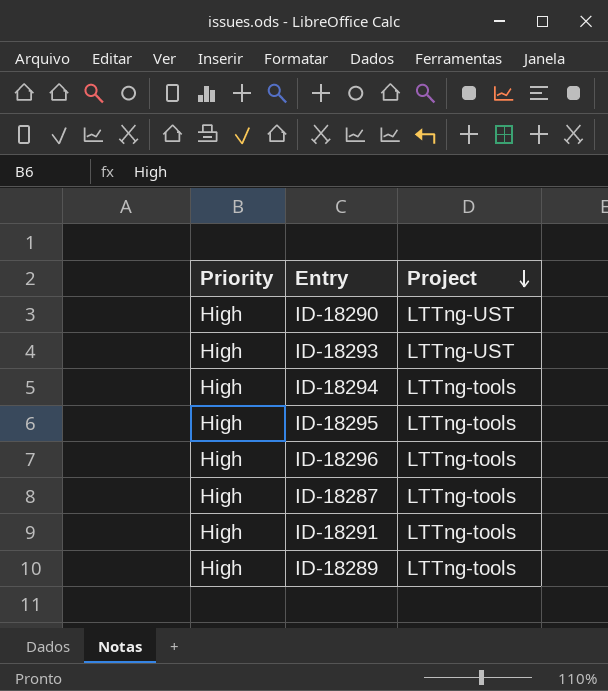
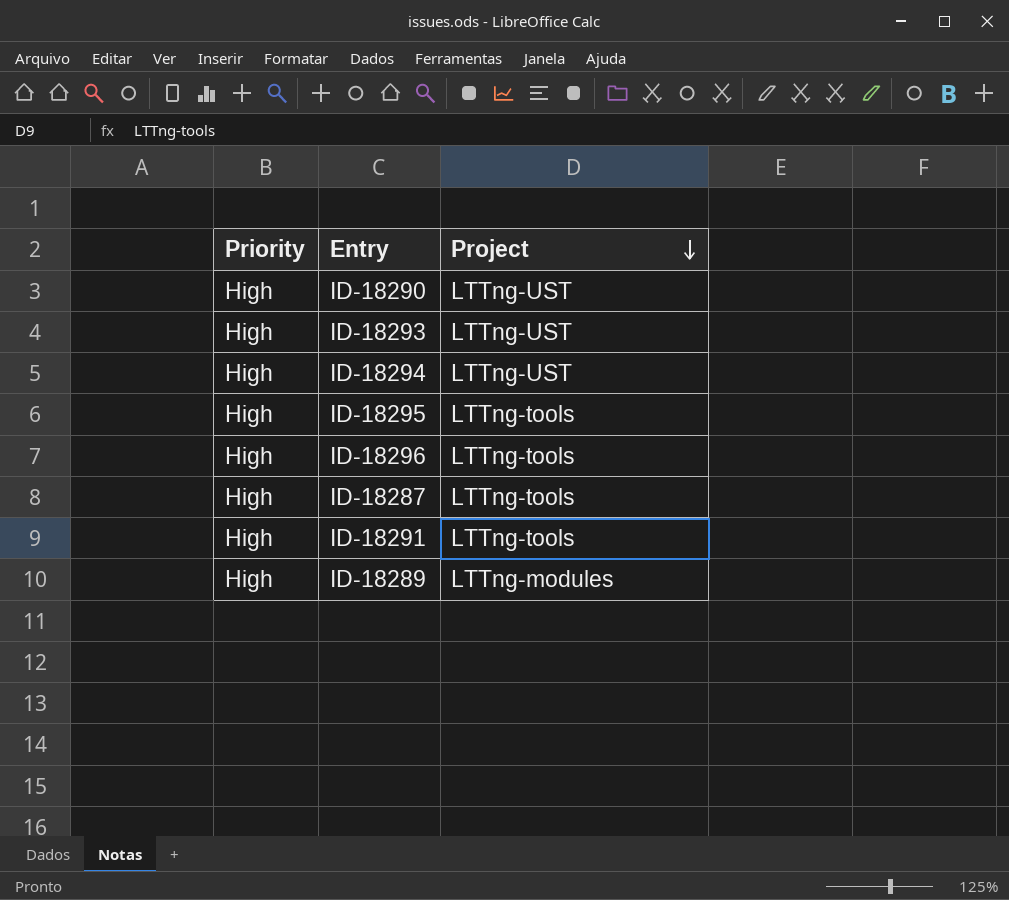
ID-18294 | Project: LTTng-tools -> LTTng-UST
ID-18289 | Project: LTTng-tools -> LTTng-modules

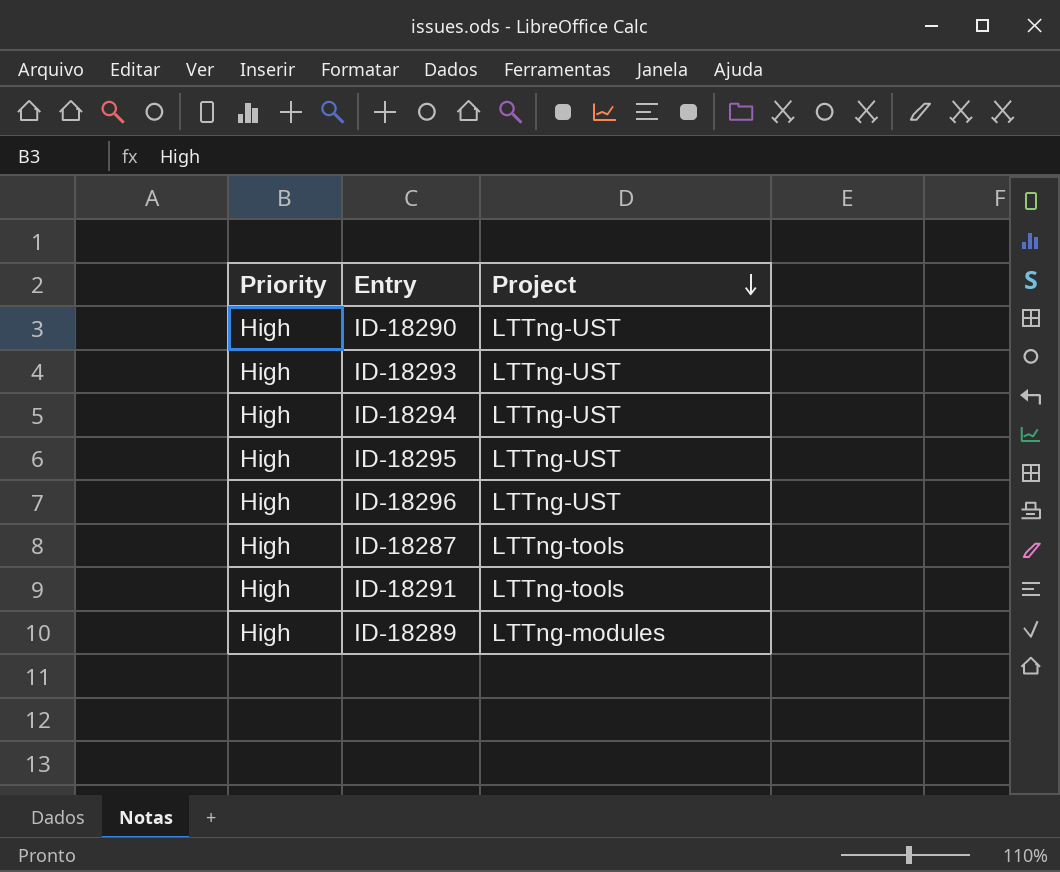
ID-18295 | Project: LTTng-tools -> LTTng-UST
ID-18296 | Project: LTTng-tools -> LTTng-UST

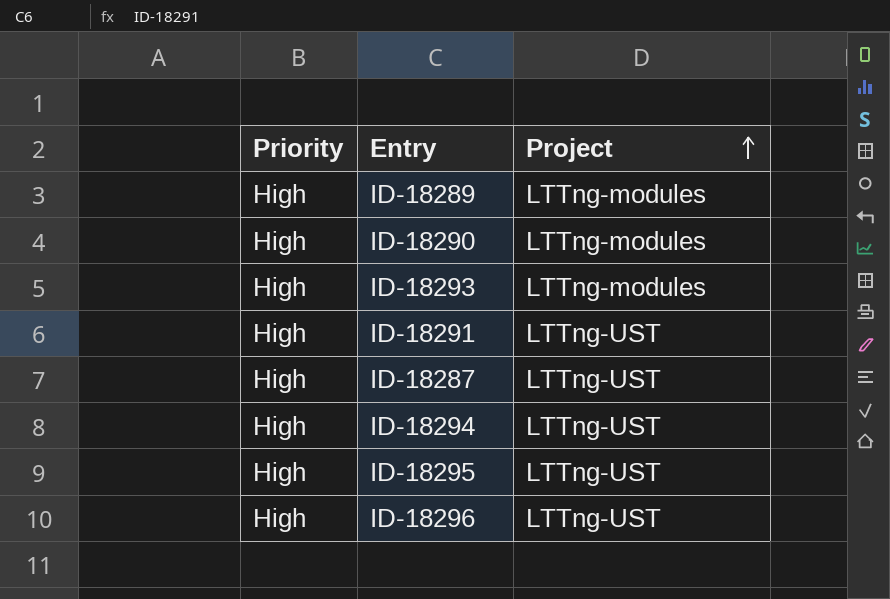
row order: Project descending -> Project ascending
ID-18290 | Project: LTTng-UST -> LTTng-modules
ID-18293 | Project: LTTng-UST -> LTTng-modules
ID-18291 | Project: LTTng-tools -> LTTng-UST
ID-18287 | Project: LTTng-tools -> LTTng-UST

